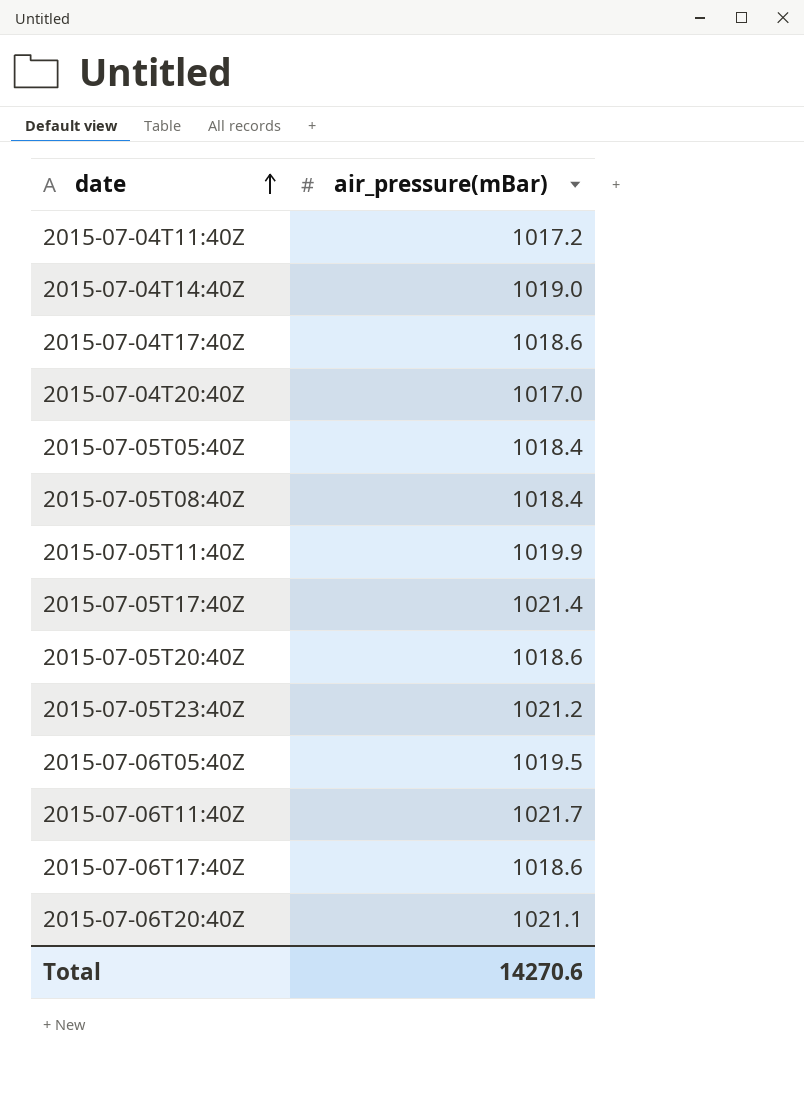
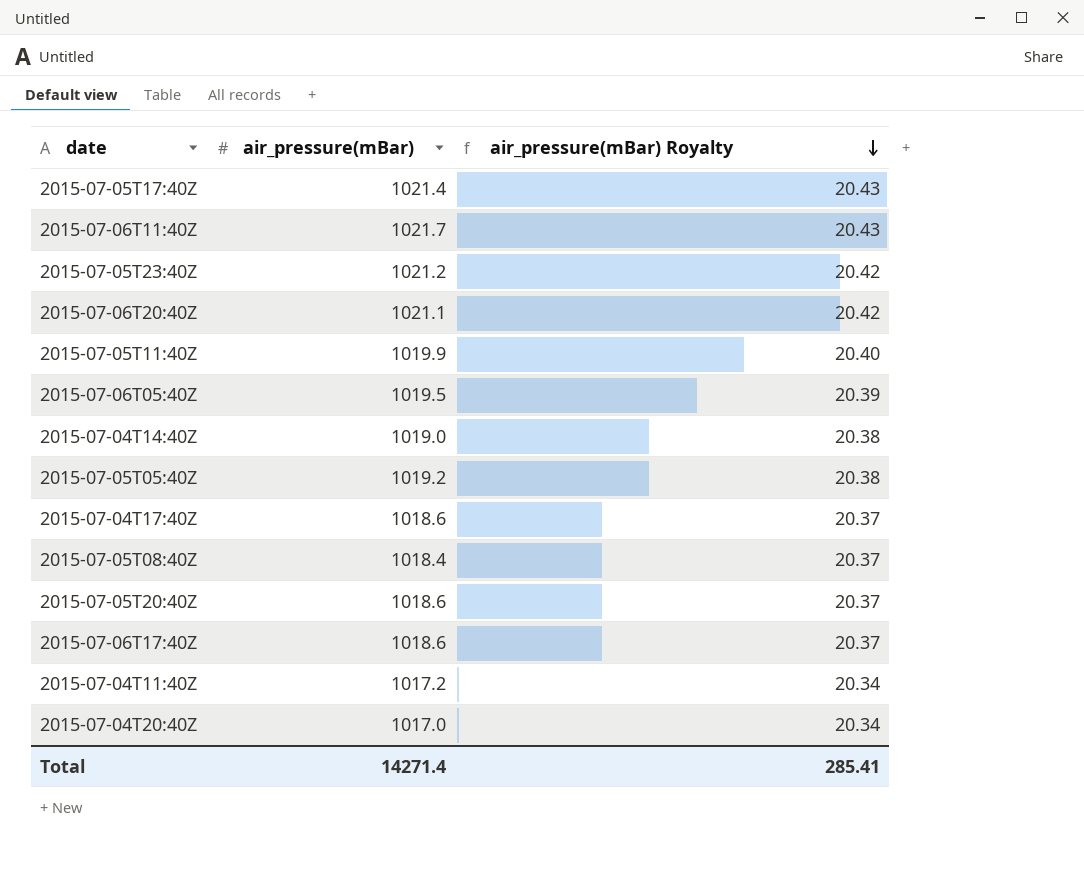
row order: date ascending -> air_pressure(mBar) Royalty descending
column air_pressure(mBar) Royalty | formula: none -> [air_pressure(mBar)] * 0.02
2015-07-05T05:40Z | air_pressure(mBar): 1018.4 -> 1019.2
Total | air_pressure(mBar): 14270.6 -> 14271.4

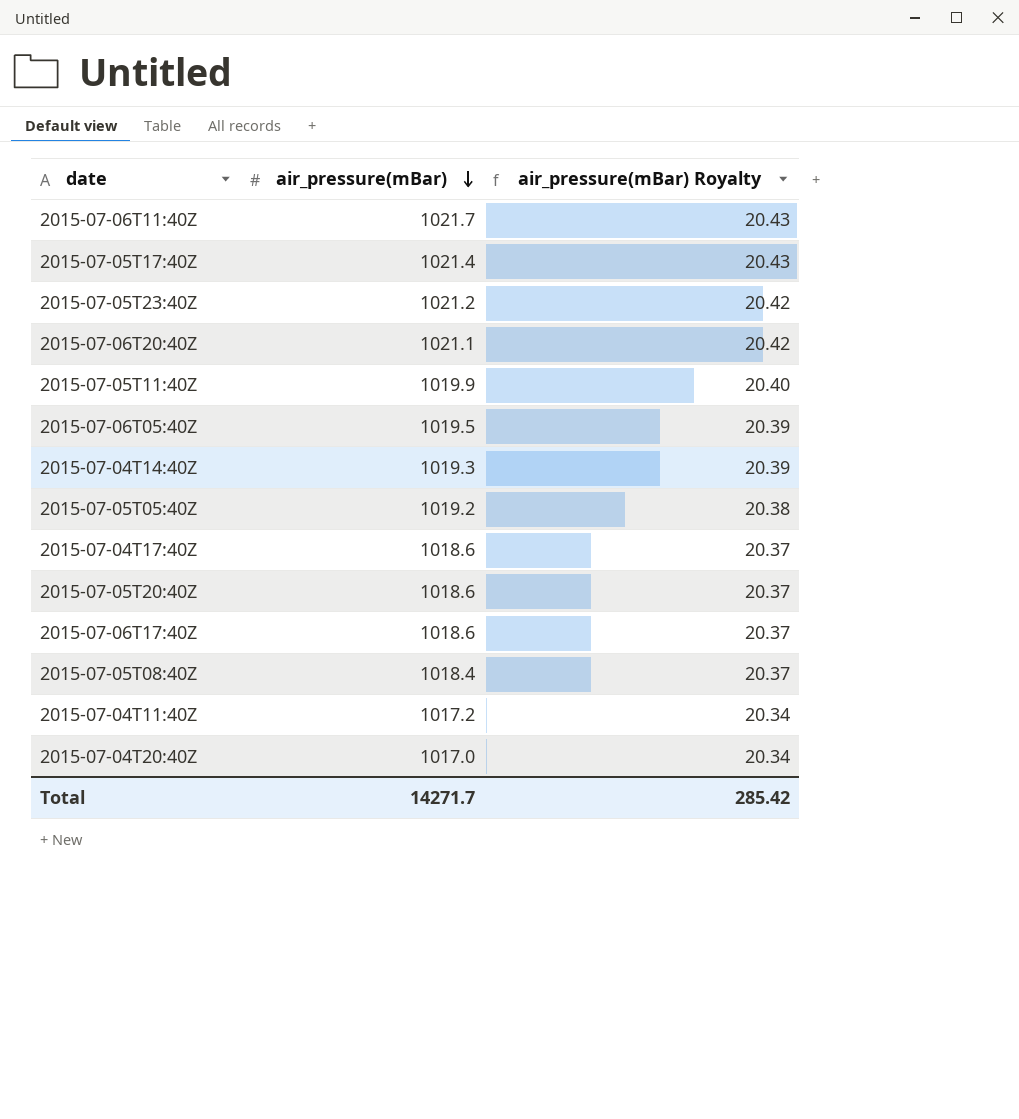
row order: air_pressure(mBar) Royalty descending -> air_pressure(mBar) descending
2015-07-04T14:40Z | air_pressure(mBar): 1019.0 -> 1019.3
2015-07-04T14:40Z | air_pressure(mBar) Royalty: 20.38 -> 20.39
Total | air_pressure(mBar): 14271.4 -> 14271.7
Total | air_pressure(mBar) Royalty: 285.41 -> 285.42

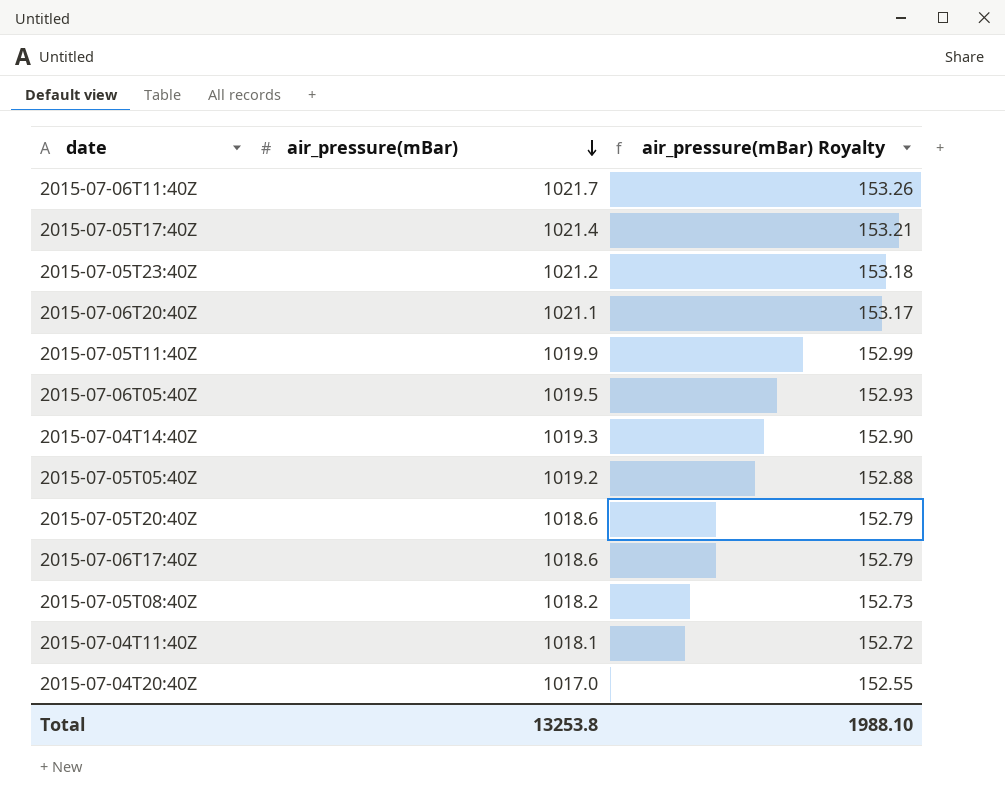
column air_pressure(mBar) Royalty | formula: [air_pressure(mBar)] * 0.02 -> [air_pressure(mBar)] * 0.15
row 2015-07-04T17:40Z: 1018.6 | 20.37 -> none
2015-07-05T08:40Z | air_pressure(mBar): 1018.4 -> 1018.2
2015-07-04T11:40Z | air_pressure(mBar): 1017.2 -> 1018.1
Total | air_pressure(mBar): 14271.7 -> 13253.8
Total | air_pressure(mBar) Royalty: 285.42 -> 1988.10

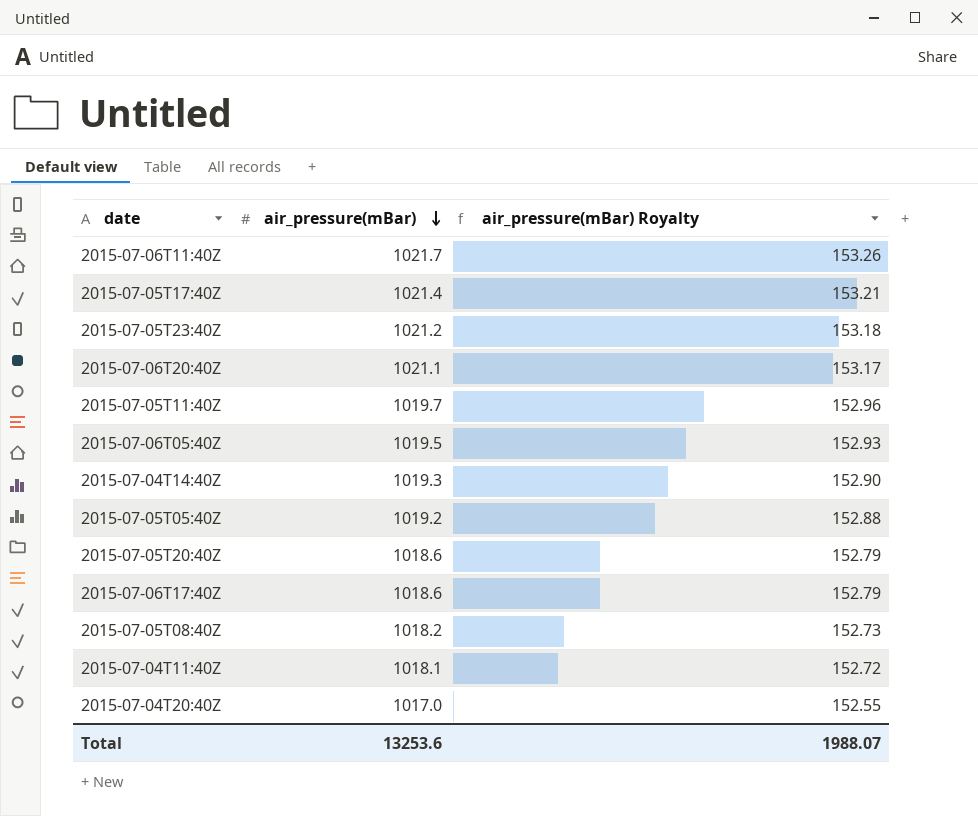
2015-07-05T11:40Z | air_pressure(mBar): 1019.9 -> 1019.7
2015-07-05T11:40Z | air_pressure(mBar) Royalty: 152.99 -> 152.96
Total | air_pressure(mBar): 13253.8 -> 13253.6
Total | air_pressure(mBar) Royalty: 1988.10 -> 1988.07

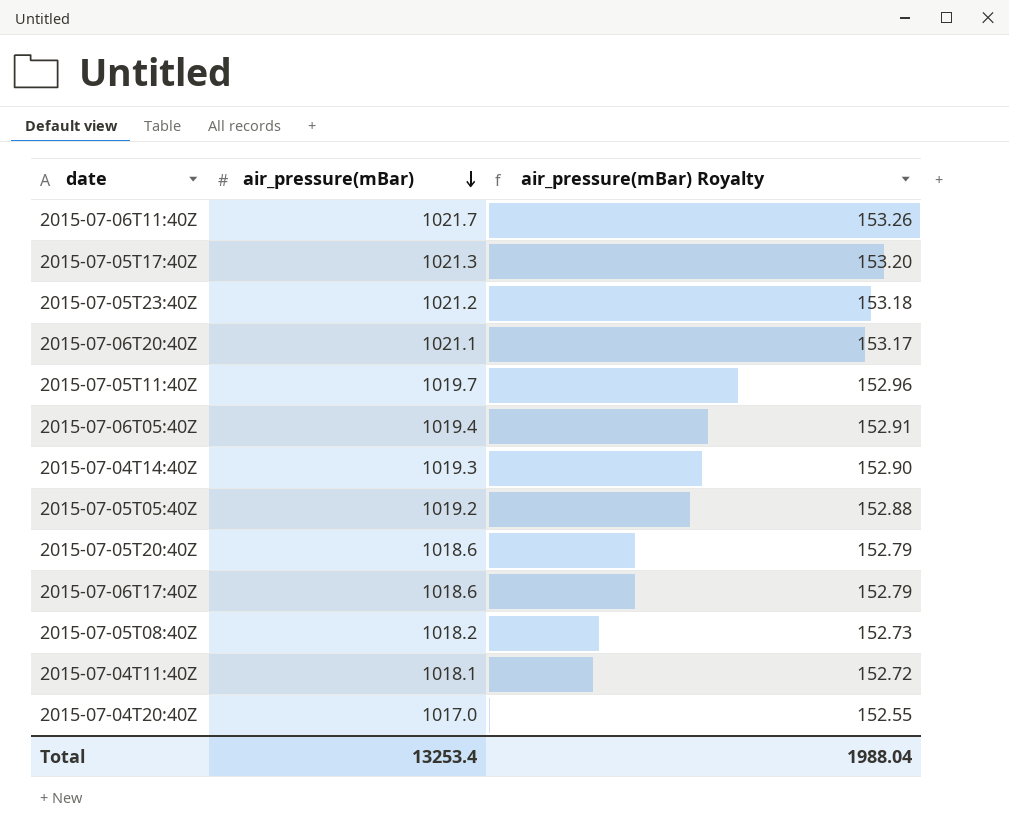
2015-07-05T17:40Z | air_pressure(mBar): 1021.4 -> 1021.3
2015-07-05T17:40Z | air_pressure(mBar) Royalty: 153.21 -> 153.20
2015-07-06T05:40Z | air_pressure(mBar): 1019.5 -> 1019.4
2015-07-06T05:40Z | air_pressure(mBar) Royalty: 152.93 -> 152.91
Total | air_pressure(mBar): 13253.6 -> 13253.4
Total | air_pressure(mBar) Royalty: 1988.07 -> 1988.04

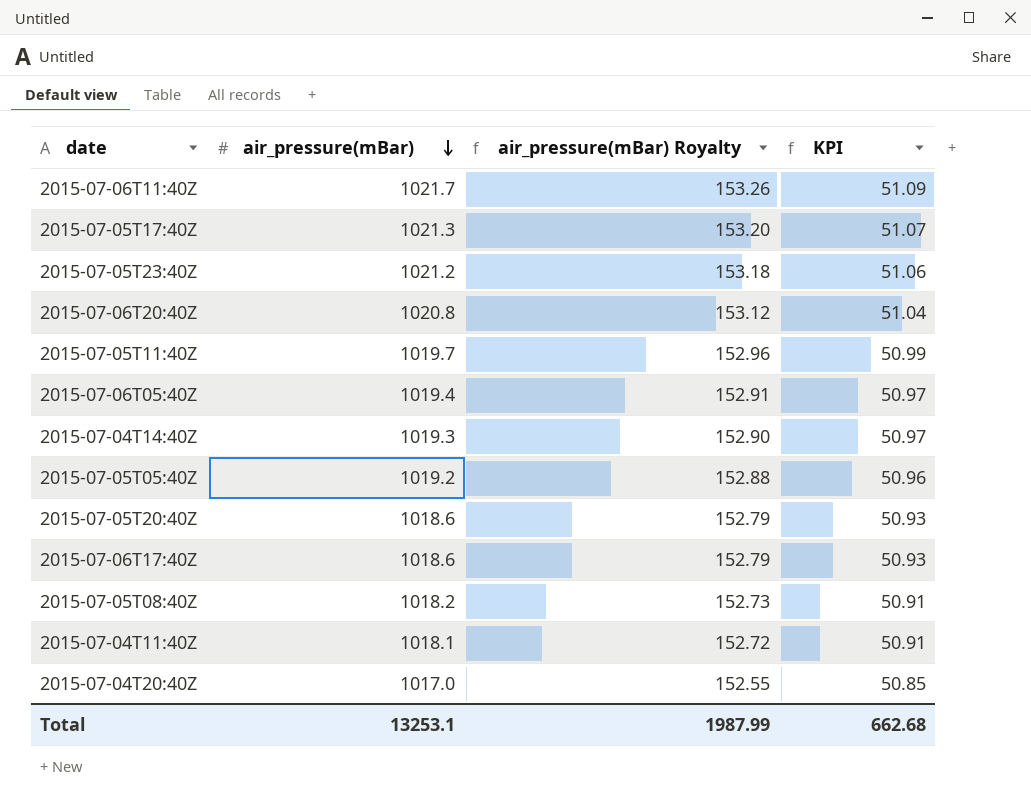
column KPI | formula: none -> [air_pressure(mBar)] * 0.05
2015-07-06T20:40Z | air_pressure(mBar): 1021.1 -> 1020.8
2015-07-06T20:40Z | air_pressure(mBar) Royalty: 153.17 -> 153.12
Total | air_pressure(mBar): 13253.4 -> 13253.1
Total | air_pressure(mBar) Royalty: 1988.04 -> 1987.99

